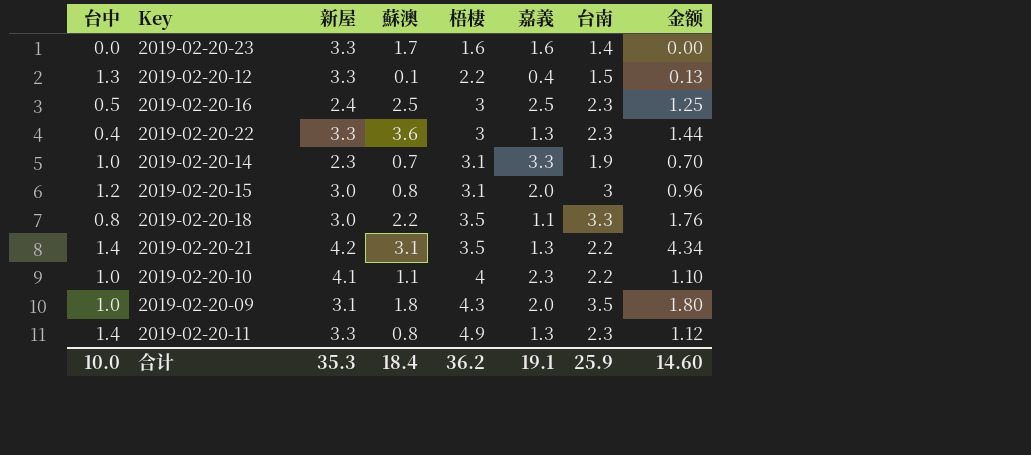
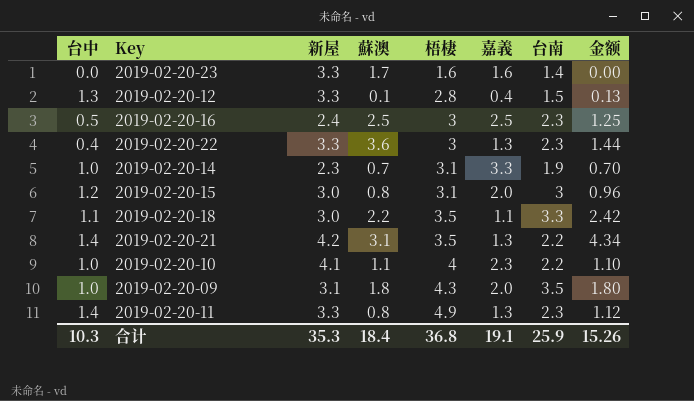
2019-02-20-12 | 梧棲: 2.2 -> 2.8
2019-02-20-18 | 台中: 0.8 -> 1.1
2019-02-20-18 | 金额: 1.76 -> 2.42
合计 | 台中: 10.0 -> 10.3
合计 | 梧棲: 36.2 -> 36.8
合计 | 金额: 14.60 -> 15.26

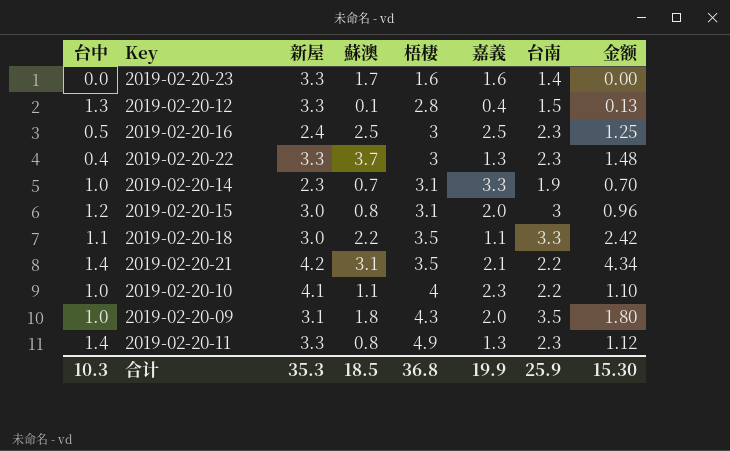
2019-02-20-22 | 蘇澳: 3.6 -> 3.7
2019-02-20-22 | 金额: 1.44 -> 1.48
2019-02-20-21 | 嘉義: 1.3 -> 2.1
合计 | 蘇澳: 18.4 -> 18.5
合计 | 嘉義: 19.1 -> 19.9
合计 | 金额: 15.26 -> 15.30

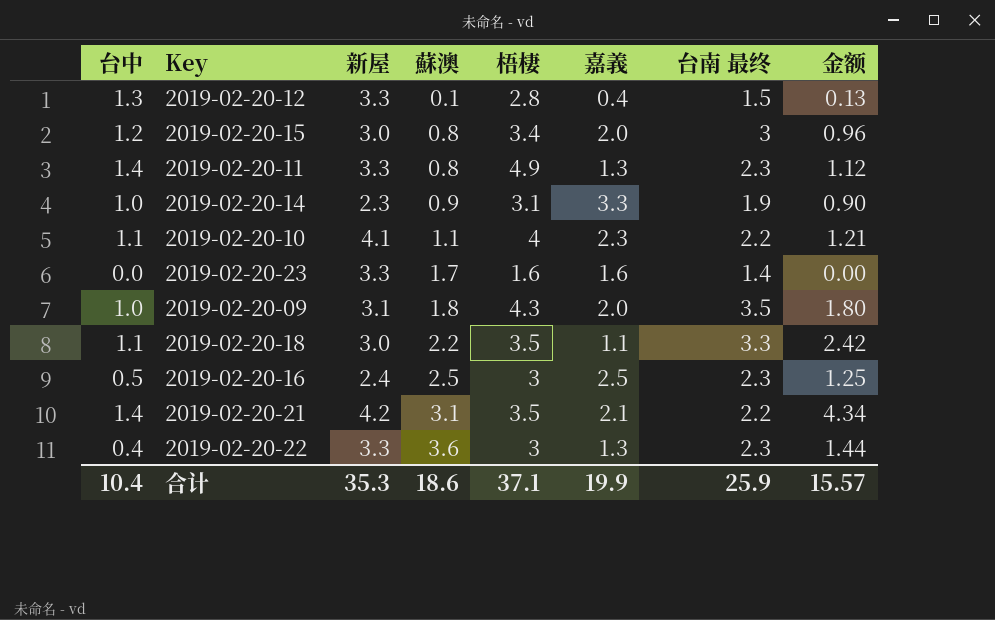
row order: 梧棲 ascending -> 蘇澳 ascending
column name: 台南 -> 台南 最终
2019-02-20-15 | 梧棲: 3.1 -> 3.4
2019-02-20-14 | 蘇澳: 0.7 -> 0.9
2019-02-20-14 | 金额: 0.70 -> 0.90
2019-02-20-10 | 台中: 1.0 -> 1.1
2019-02-20-10 | 金额: 1.10 -> 1.21
2019-02-20-22 | 蘇澳: 3.7 -> 3.6
2019-02-20-22 | 金额: 1.48 -> 1.44
合计 | 台中: 10.3 -> 10.4
合计 | 蘇澳: 18.5 -> 18.6
合计 | 梧棲: 36.8 -> 37.1
合计 | 金额: 15.30 -> 15.57

